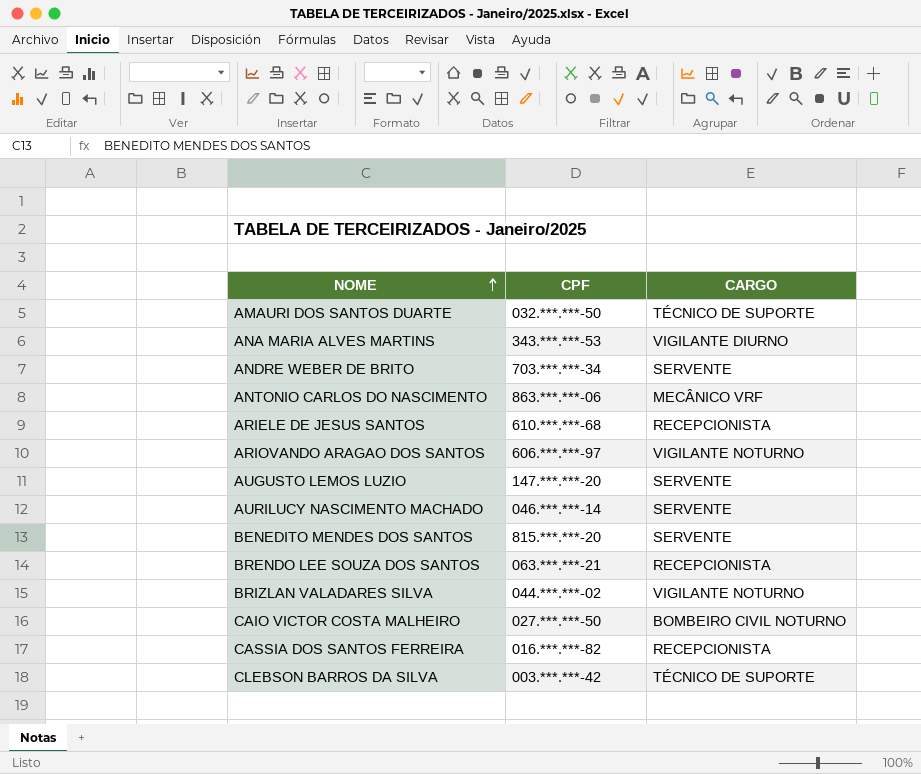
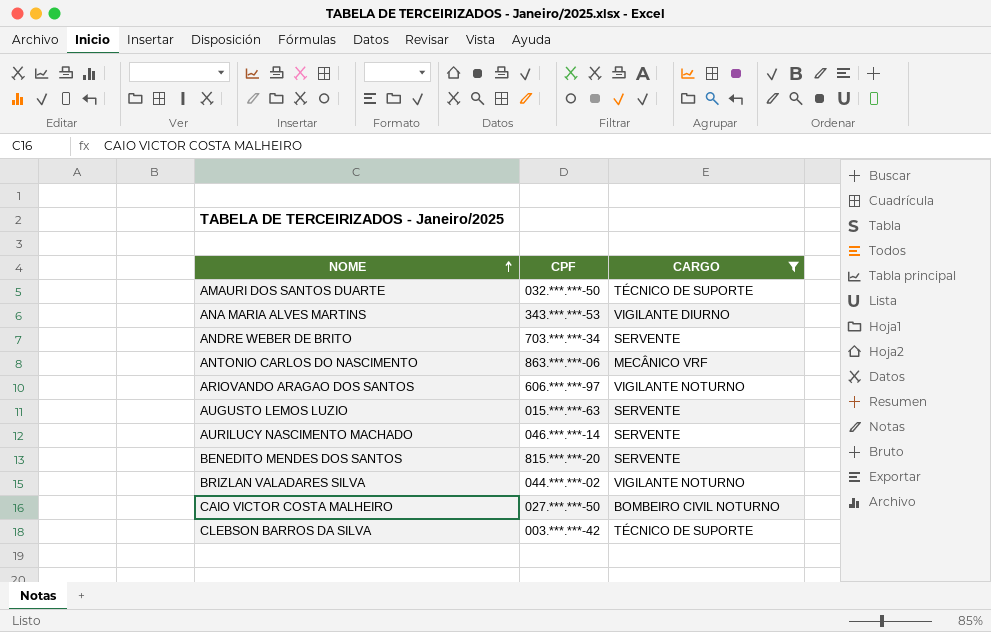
filter: none -> CARGO != RECEPCIONISTA
AUGUSTO LEMOS LUZIO | CPF: 147.***.***-20 -> 015.***.***-63

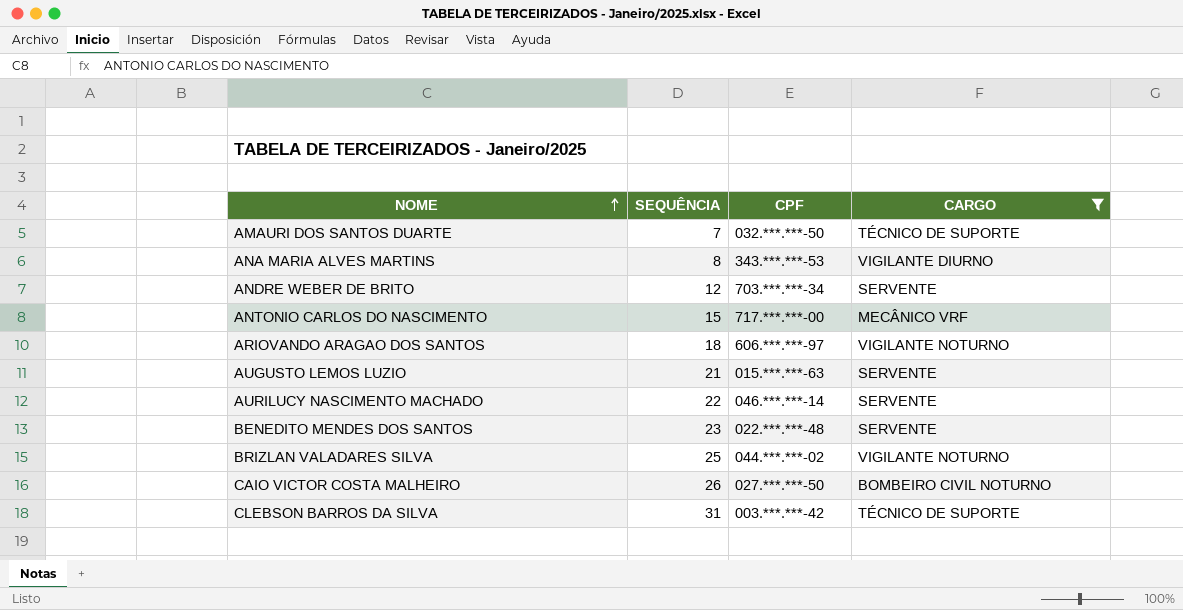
column SEQUÊNCIA | position: none -> 2
ANTONIO CARLOS DO NASCIMENTO | CPF: 863.***.***-06 -> 717.***.***-00
BENEDITO MENDES DOS SANTOS | CPF: 815.***.***-20 -> 022.***.***-48

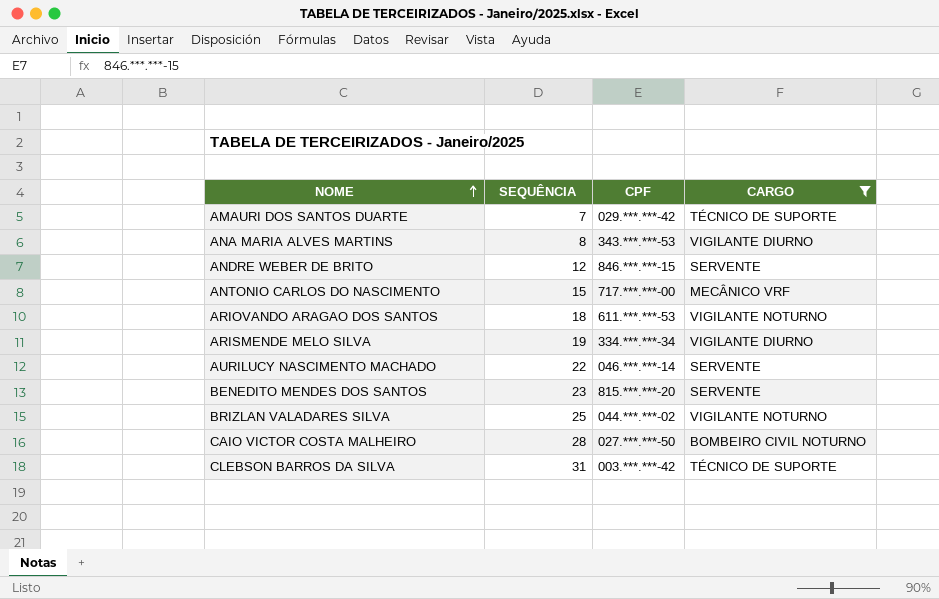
row AUGUSTO LEMOS LUZIO: 21 | 015.***.***-63 | SERVENTE -> none
AMAURI DOS SANTOS DUARTE | CPF: 032.***.***-50 -> 029.***.***-42
ANDRE WEBER DE BRITO | CPF: 703.***.***-34 -> 846.***.***-15
ARIOVANDO ARAGAO DOS SANTOS | CPF: 606.***.***-97 -> 611.***.***-53
row ARISMENDE MELO SILVA: none -> 19 | 334.***.***-34 | VIGILANTE DIURNO
BENEDITO MENDES DOS SANTOS | CPF: 022.***.***-48 -> 815.***.***-20
CAIO VICTOR COSTA MALHEIRO | SEQUÊNCIA: 26 -> 28

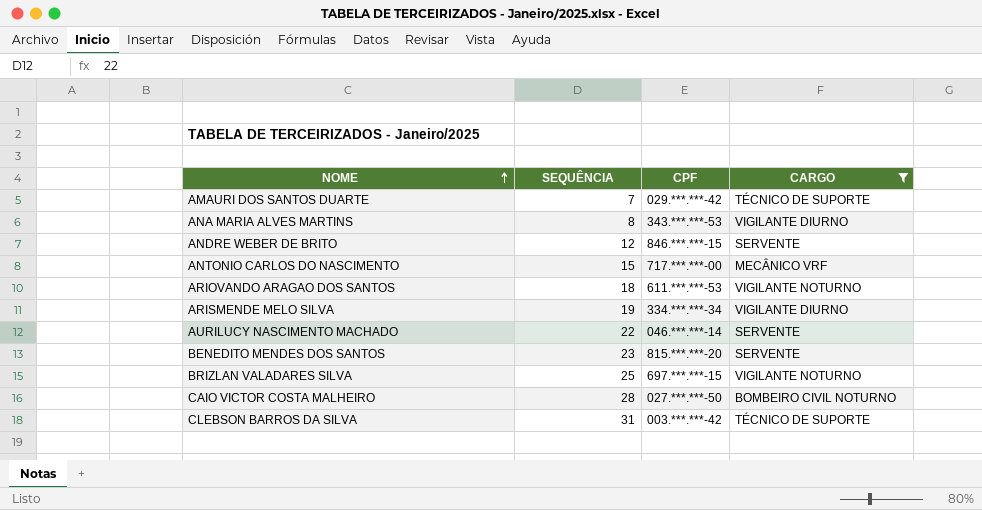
BRIZLAN VALADARES SILVA | CPF: 044.***.***-02 -> 697.***.***-15

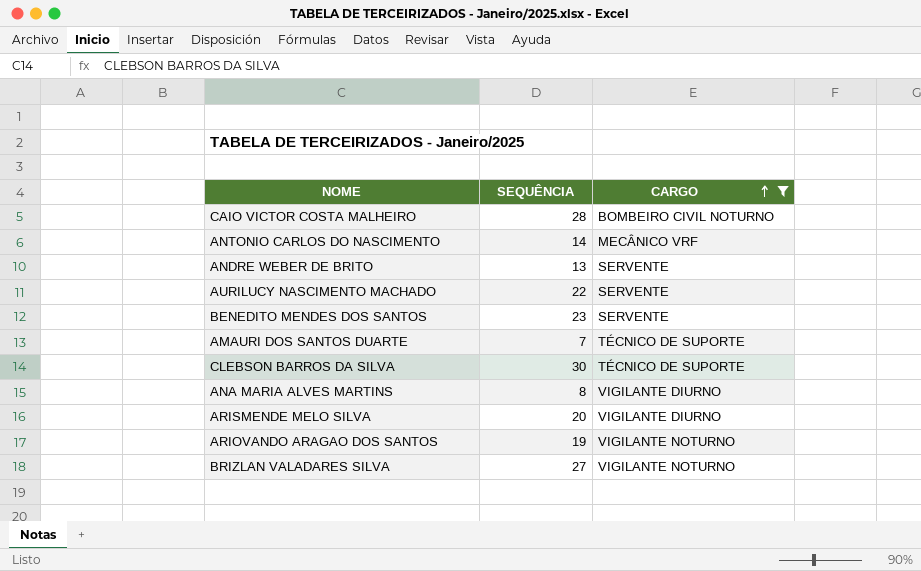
row order: NOME ascending -> CARGO ascending
column CPF | position: 3 -> none
ANTONIO CARLOS DO NASCIMENTO | SEQUÊNCIA: 15 -> 14
ANDRE WEBER DE BRITO | SEQUÊNCIA: 12 -> 13
CLEBSON BARROS DA SILVA | SEQUÊNCIA: 31 -> 30
ARISMENDE MELO SILVA | SEQUÊNCIA: 19 -> 20
ARIOVANDO ARAGAO DOS SANTOS | SEQUÊNCIA: 18 -> 19
BRIZLAN VALADARES SILVA | SEQUÊNCIA: 25 -> 27

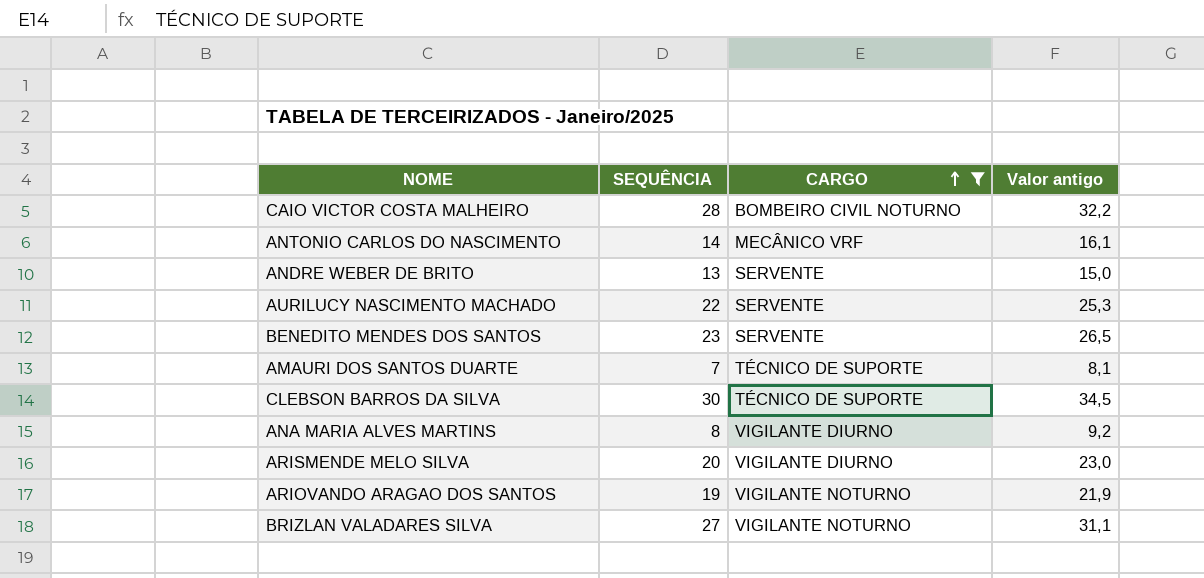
column Valor antigo | formula: none -> [SEQUÊNCIA] * 1,15

